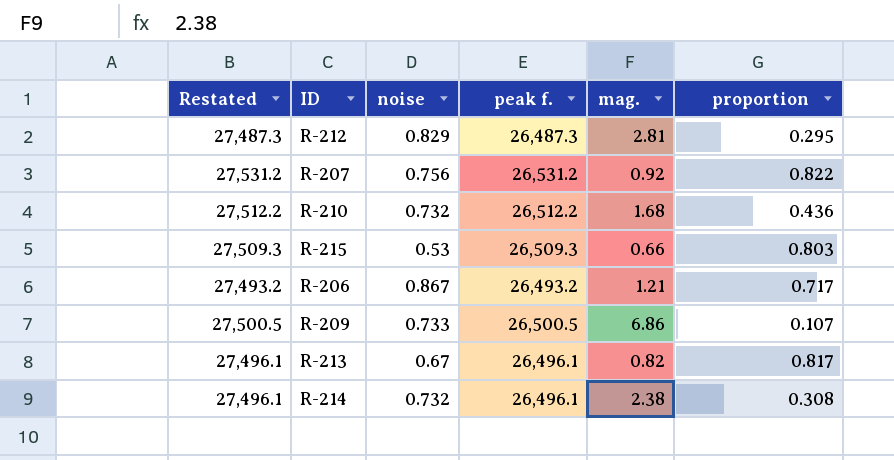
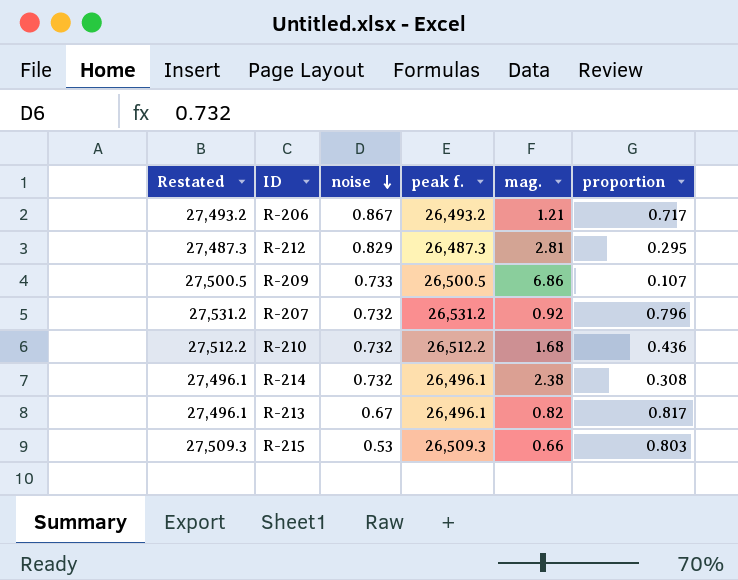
row order: none -> noise descending
R-207 | noise: 0.756 -> 0.732
R-207 | proportion: 0.822 -> 0.796

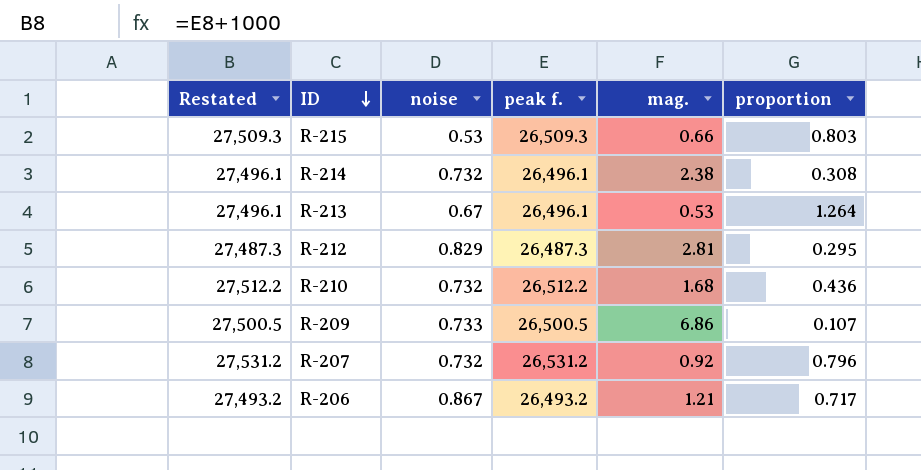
row order: noise descending -> ID descending
R-213 | mag.: 0.82 -> 0.53
R-213 | proportion: 0.817 -> 1.264

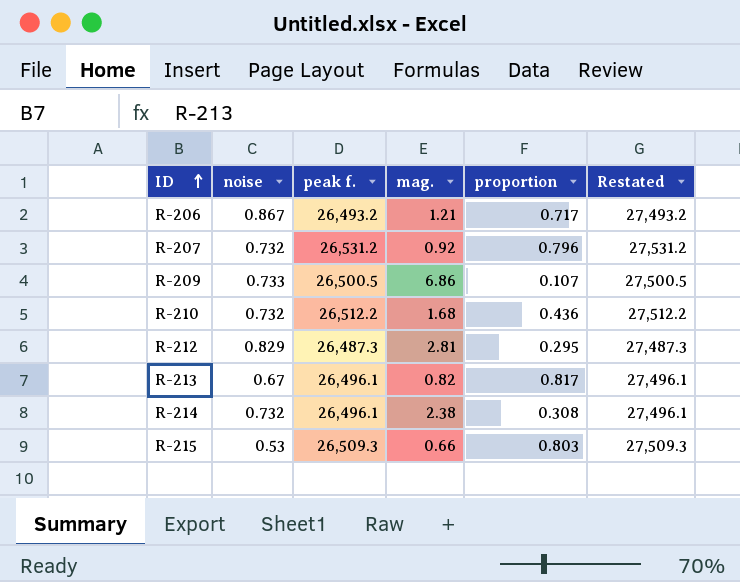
row order: ID descending -> ID ascending
column Restated | position: 1 -> 6
R-213 | mag.: 0.53 -> 0.82
R-213 | proportion: 1.264 -> 0.817

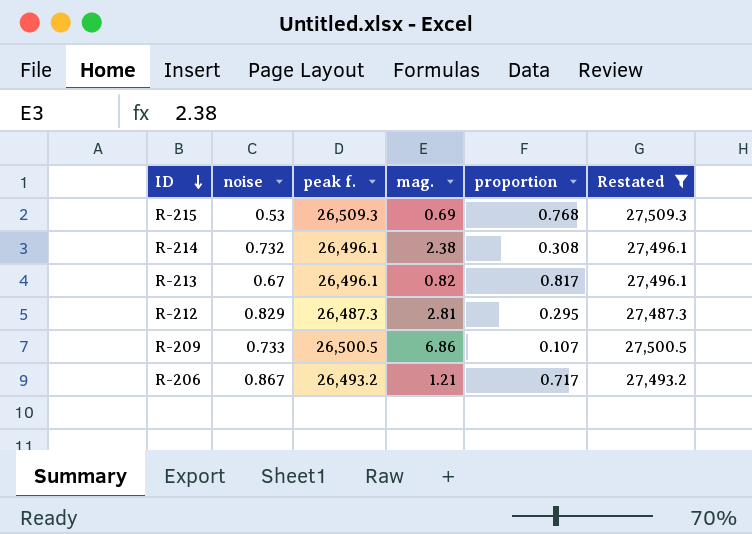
filter: none -> Restated <= 27,509.3
row order: ID ascending -> ID descending
R-215 | mag.: 0.66 -> 0.69
R-215 | proportion: 0.803 -> 0.768

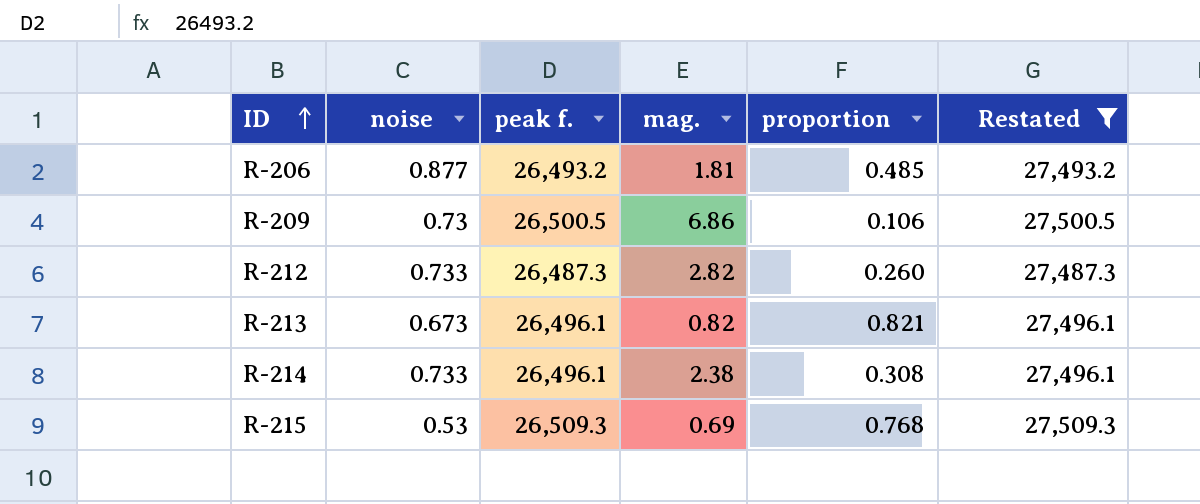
row order: ID descending -> ID ascending
R-206 | noise: 0.867 -> 0.877
R-206 | mag.: 1.21 -> 1.81
R-206 | proportion: 0.717 -> 0.485
R-209 | noise: 0.733 -> 0.73
R-209 | proportion: 0.107 -> 0.106
R-212 | noise: 0.829 -> 0.733
R-212 | mag.: 2.81 -> 2.82
R-212 | proportion: 0.295 -> 0.260
R-213 | noise: 0.67 -> 0.673
R-213 | proportion: 0.817 -> 0.821
R-214 | noise: 0.732 -> 0.733

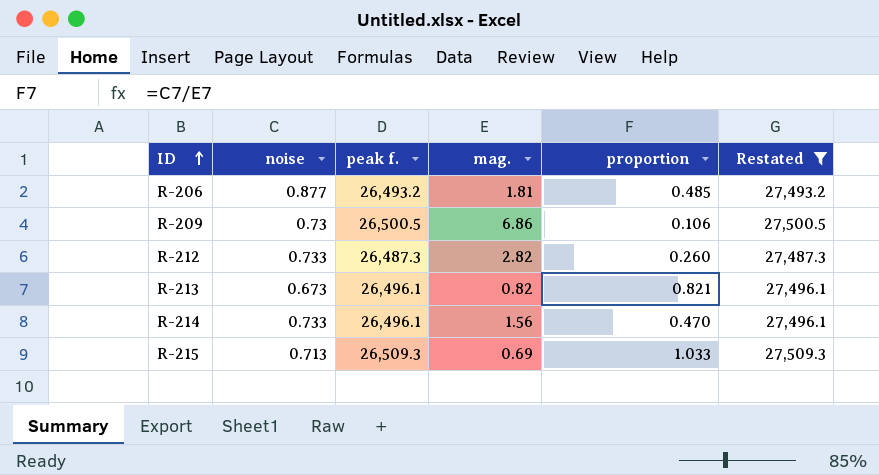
R-214 | mag.: 2.38 -> 1.56
R-214 | proportion: 0.308 -> 0.470
R-215 | noise: 0.53 -> 0.713
R-215 | proportion: 0.768 -> 1.033

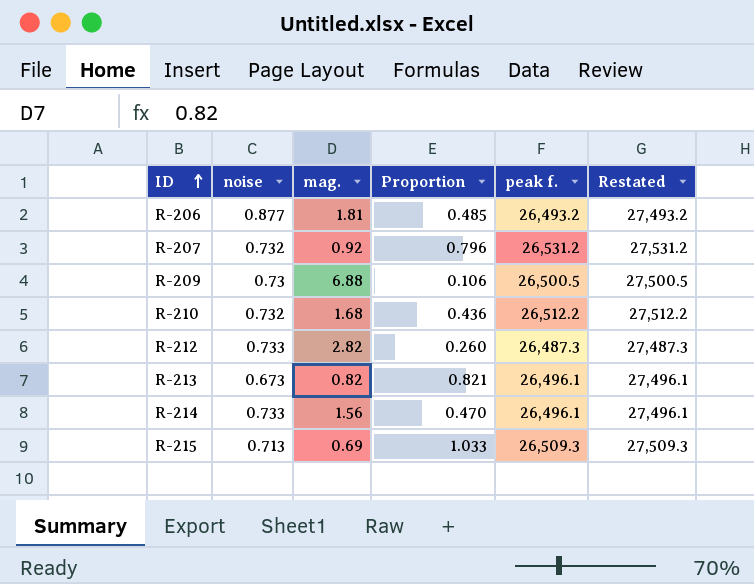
filter: Restated <= 27,509.3 -> none
column name: proportion -> Proportion
column peak f. | position: 3 -> 5
R-209 | mag.: 6.86 -> 6.88

